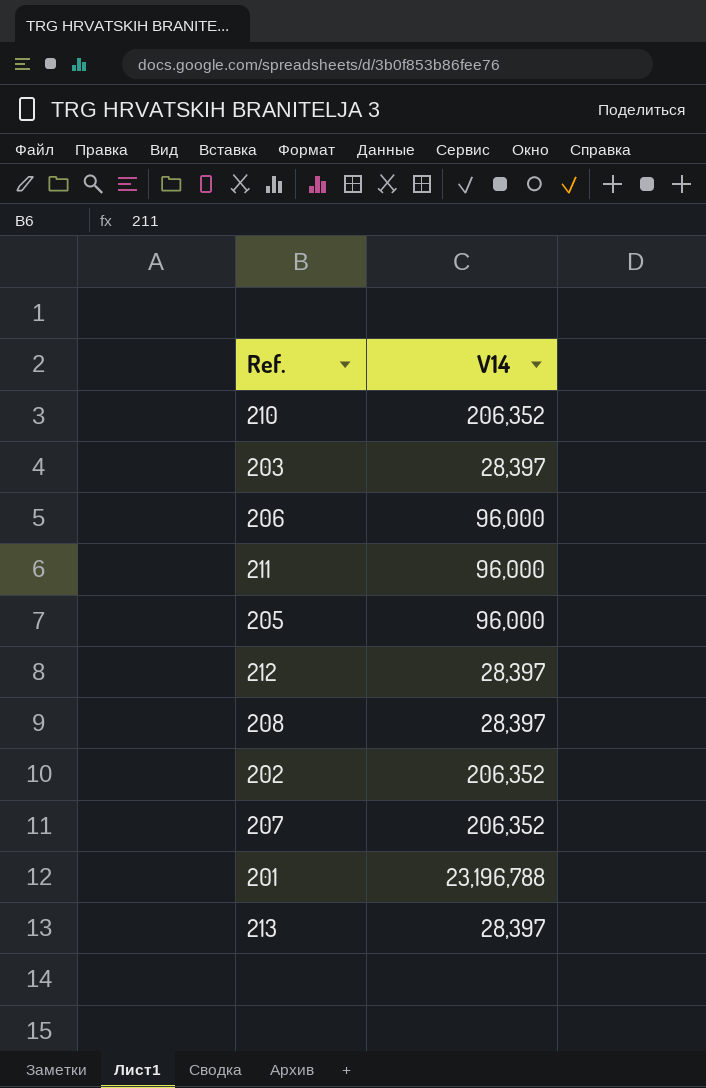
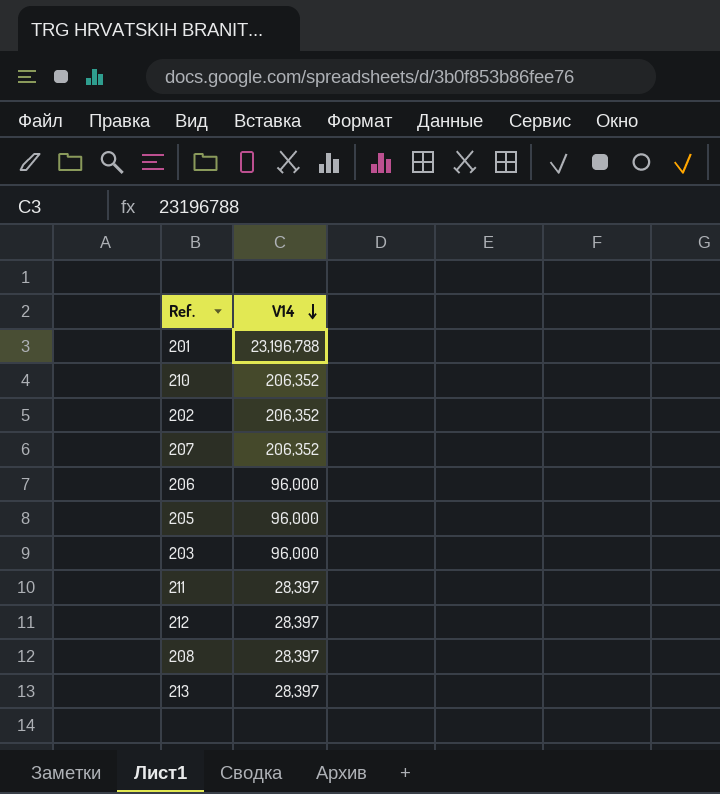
row order: none -> V14 descending
203 | V14: 28,397 -> 96,000
211 | V14: 96,000 -> 28,397

